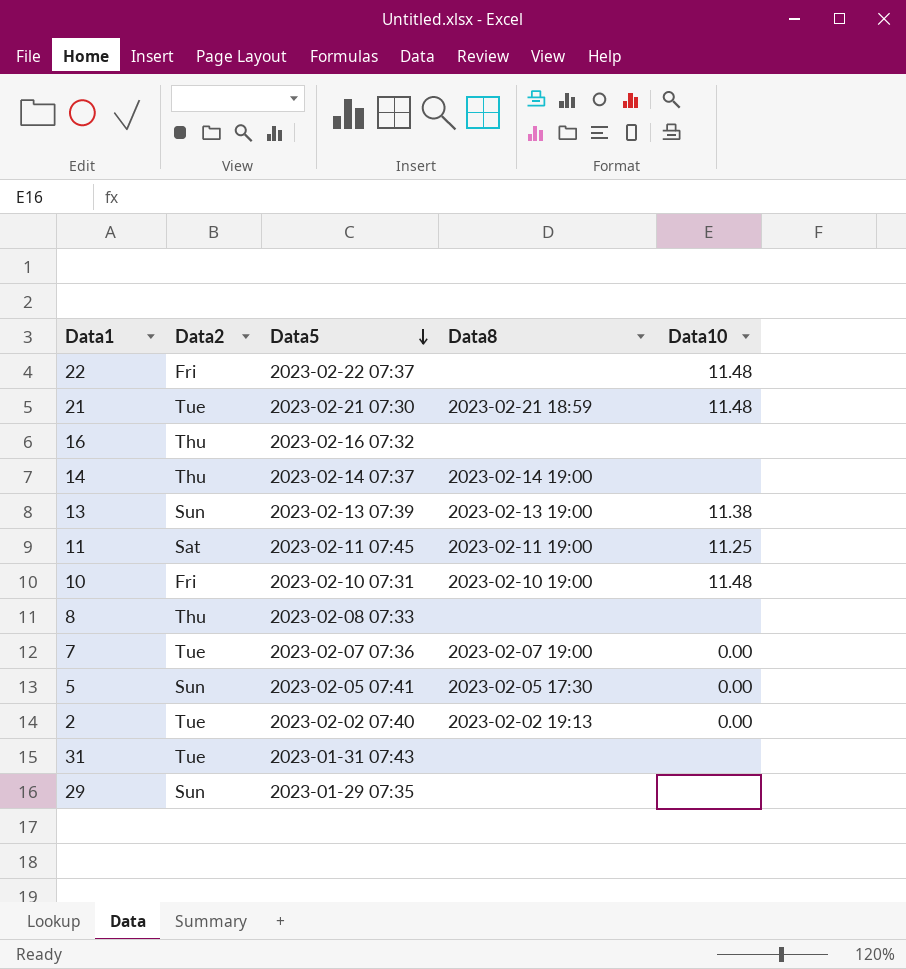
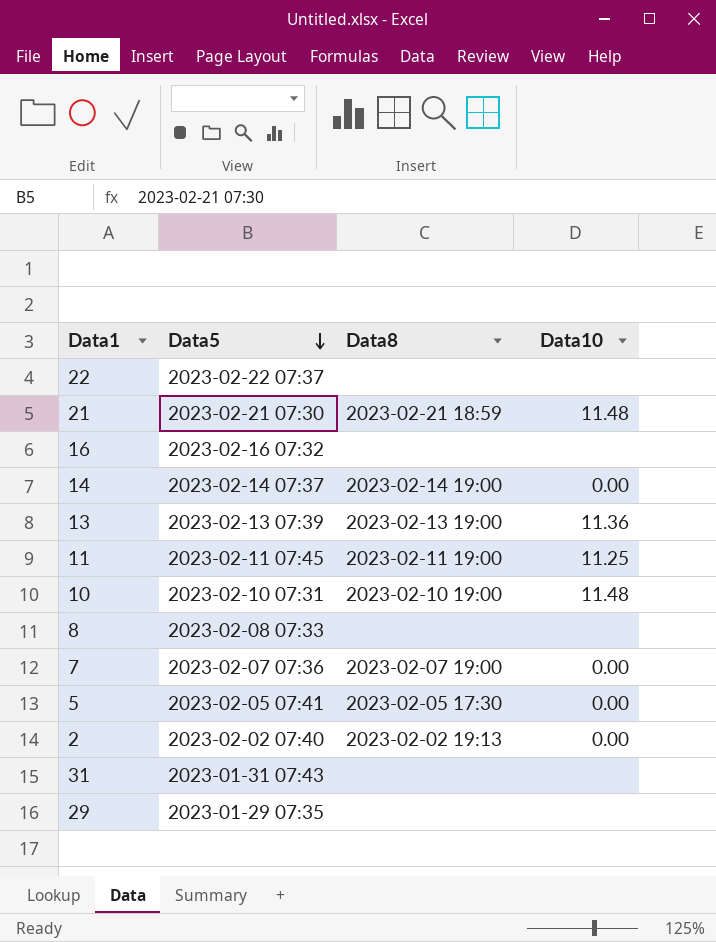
column Data2 | position: 2 -> none
22 | Data10: 11.48 -> none
14 | Data10: none -> 0.00
13 | Data10: 11.38 -> 11.36

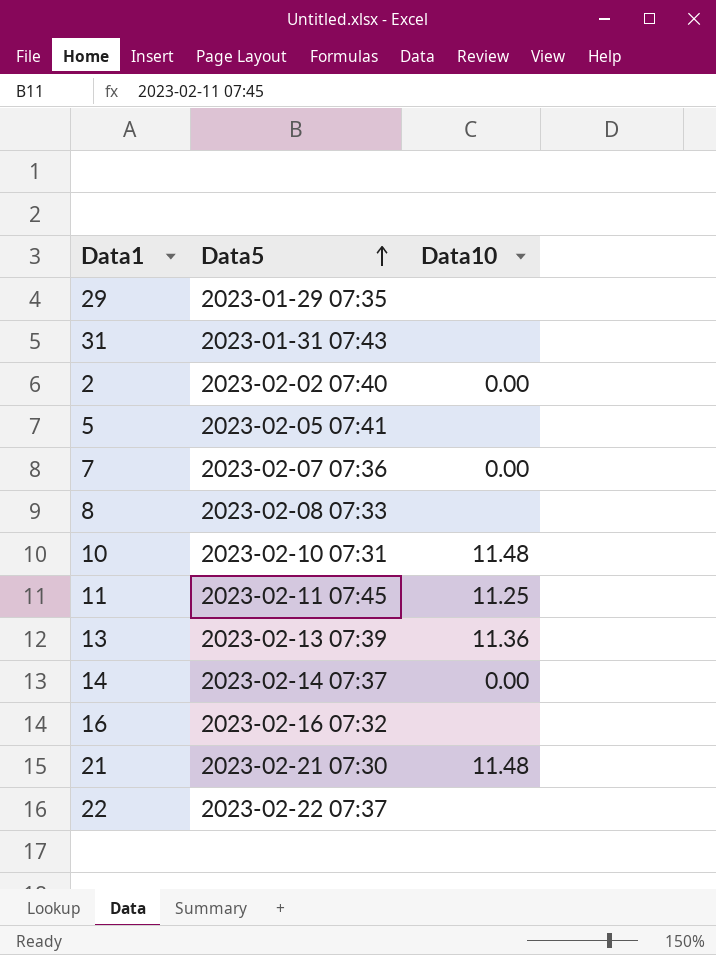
row order: Data5 descending -> Data5 ascending
column Data8 | position: 3 -> none
5 | Data10: 0.00 -> none

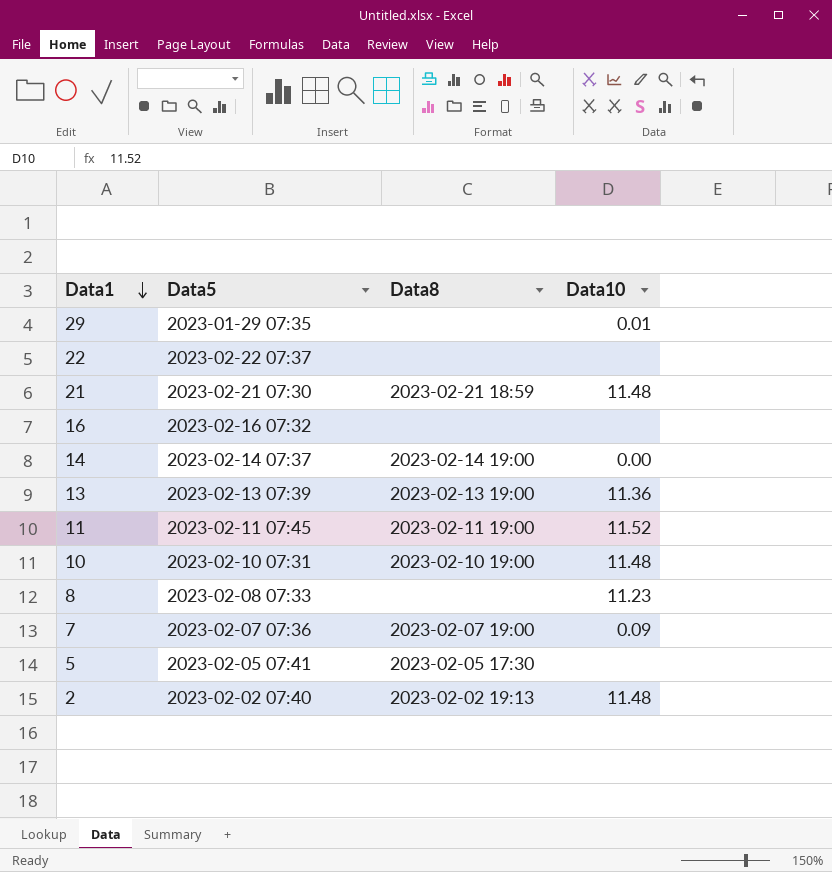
row order: Data5 ascending -> Data1 descending
column Data8 | position: none -> 3
row 31: 2023-01-31 07:43 | none -> none
29 | Data10: none -> 0.01
11 | Data10: 11.25 -> 11.52
8 | Data10: none -> 11.23
7 | Data10: 0.00 -> 0.09
2 | Data10: 0.00 -> 11.48

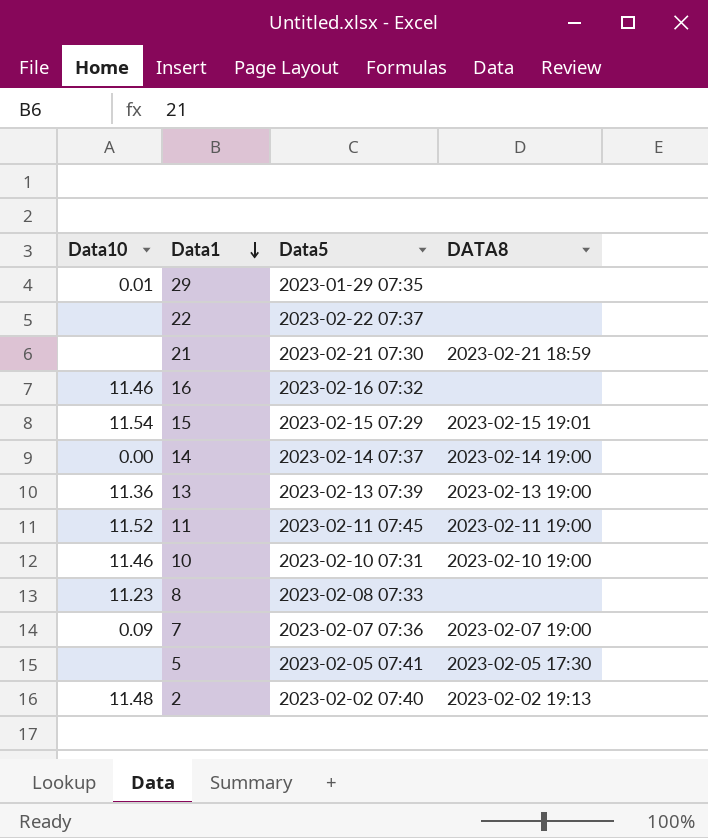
column Data10 | position: 4 -> 1
column name: Data8 -> DATA8
21 | Data10: 11.48 -> none
16 | Data10: none -> 11.46
row 15: none -> 11.54 | 2023-02-15 07:29 | 2023-02-15 19:01
10 | Data10: 11.48 -> 11.46

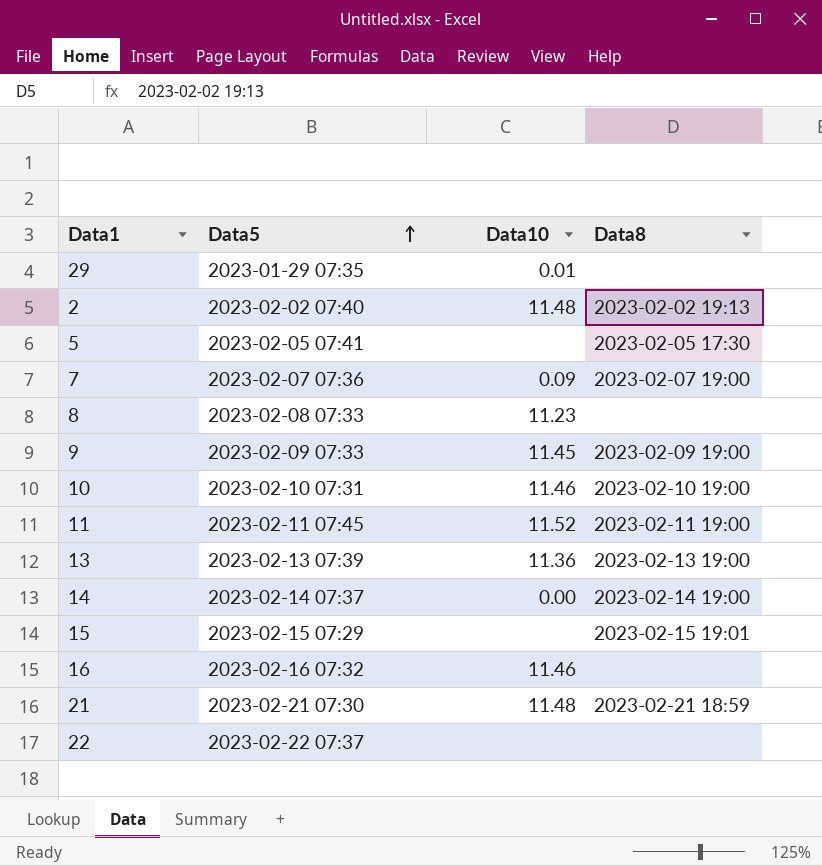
row order: Data1 descending -> Data5 ascending
column Data10 | position: 1 -> 3
column name: DATA8 -> Data8
row 9: none -> 2023-02-09 07:33 | 11.45 | 2023-02-09 19:00
15 | Data10: 11.54 -> none
21 | Data10: none -> 11.48

